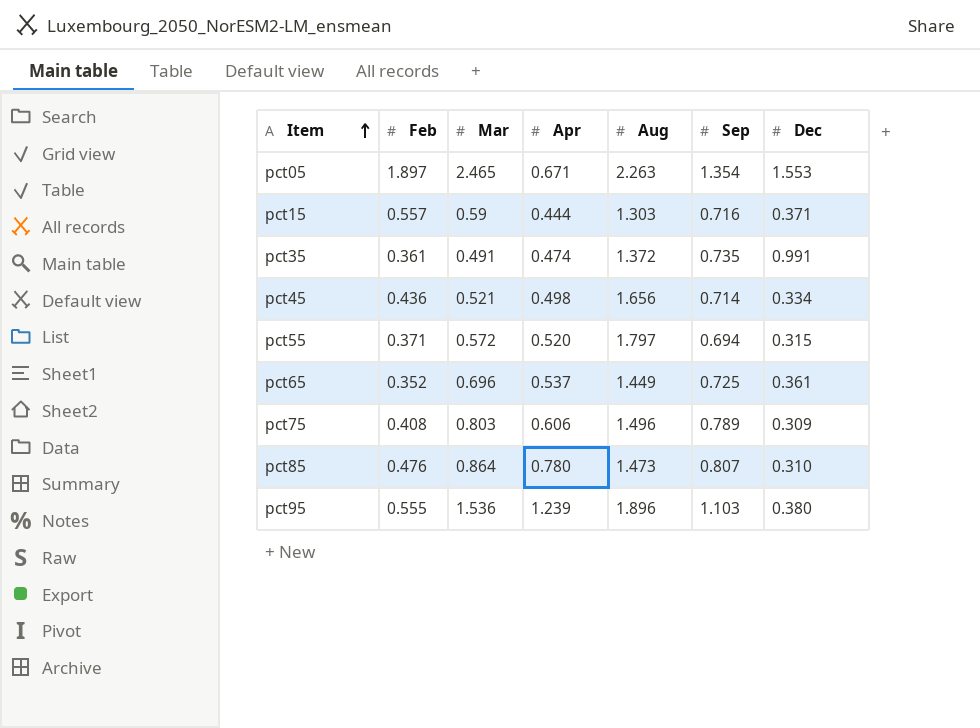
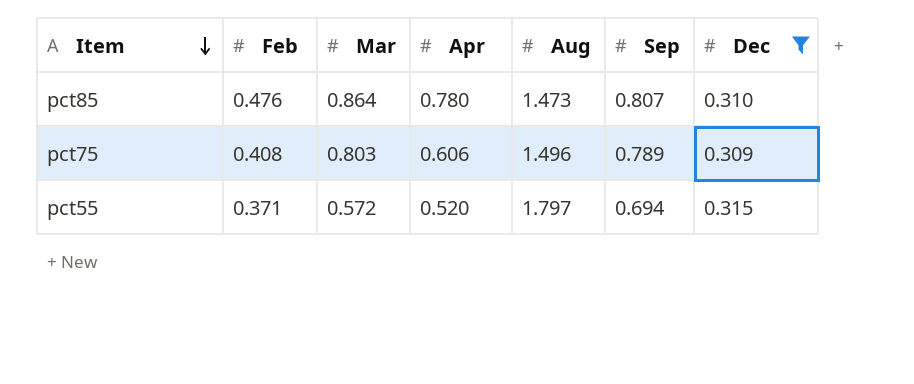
filter: none -> Dec <= 0.315
row order: Item ascending -> Item descending

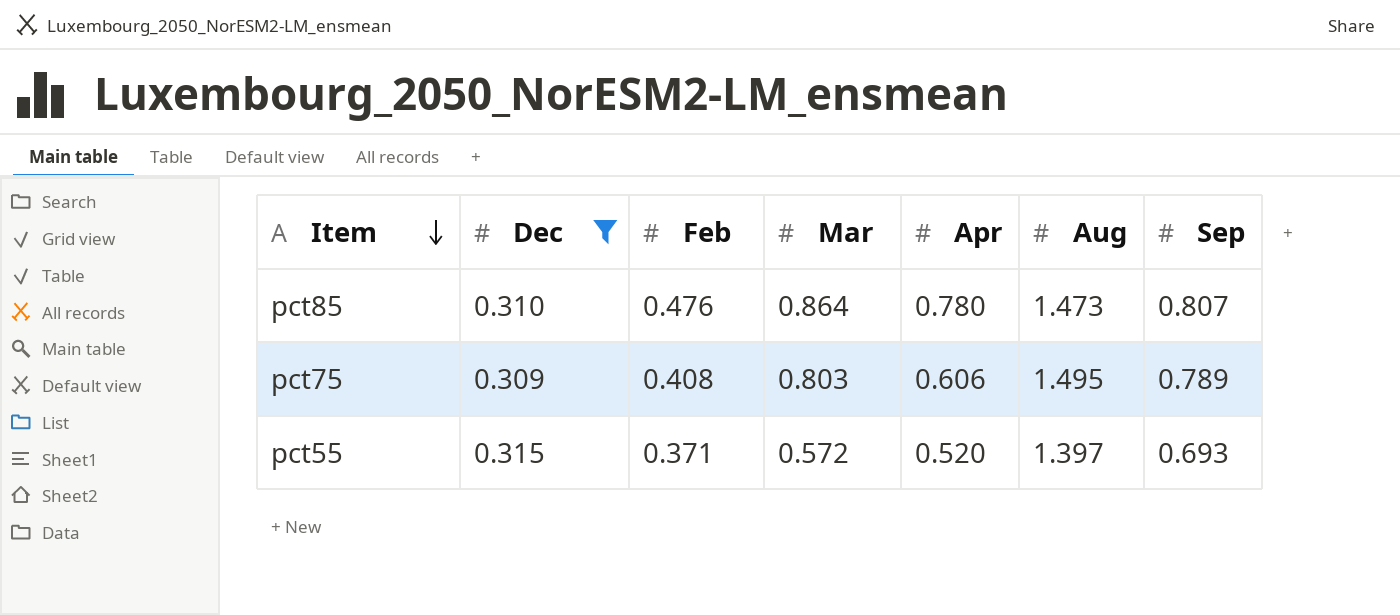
column Dec | position: 7 -> 2
pct75 | Aug: 1.496 -> 1.495
pct55 | Aug: 1.797 -> 1.397
pct55 | Sep: 0.694 -> 0.693

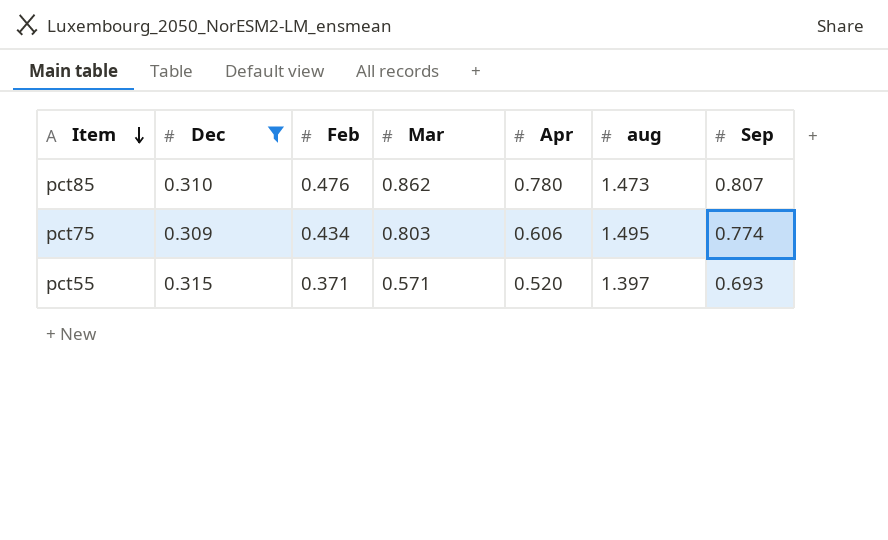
column name: Aug -> aug
pct85 | Mar: 0.864 -> 0.862
pct75 | Feb: 0.408 -> 0.434
pct75 | Sep: 0.789 -> 0.774
pct55 | Mar: 0.572 -> 0.571

